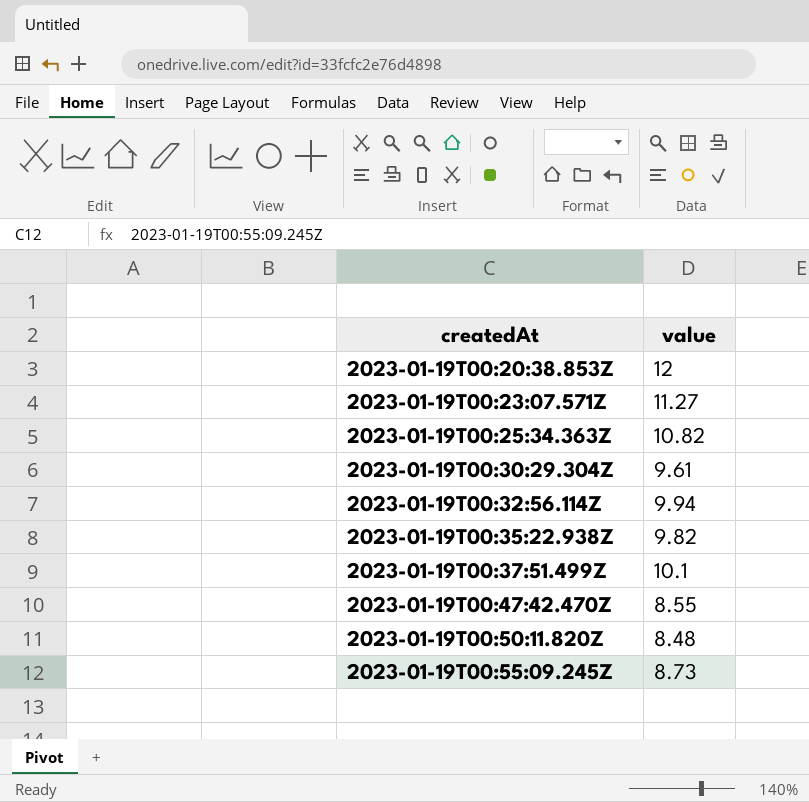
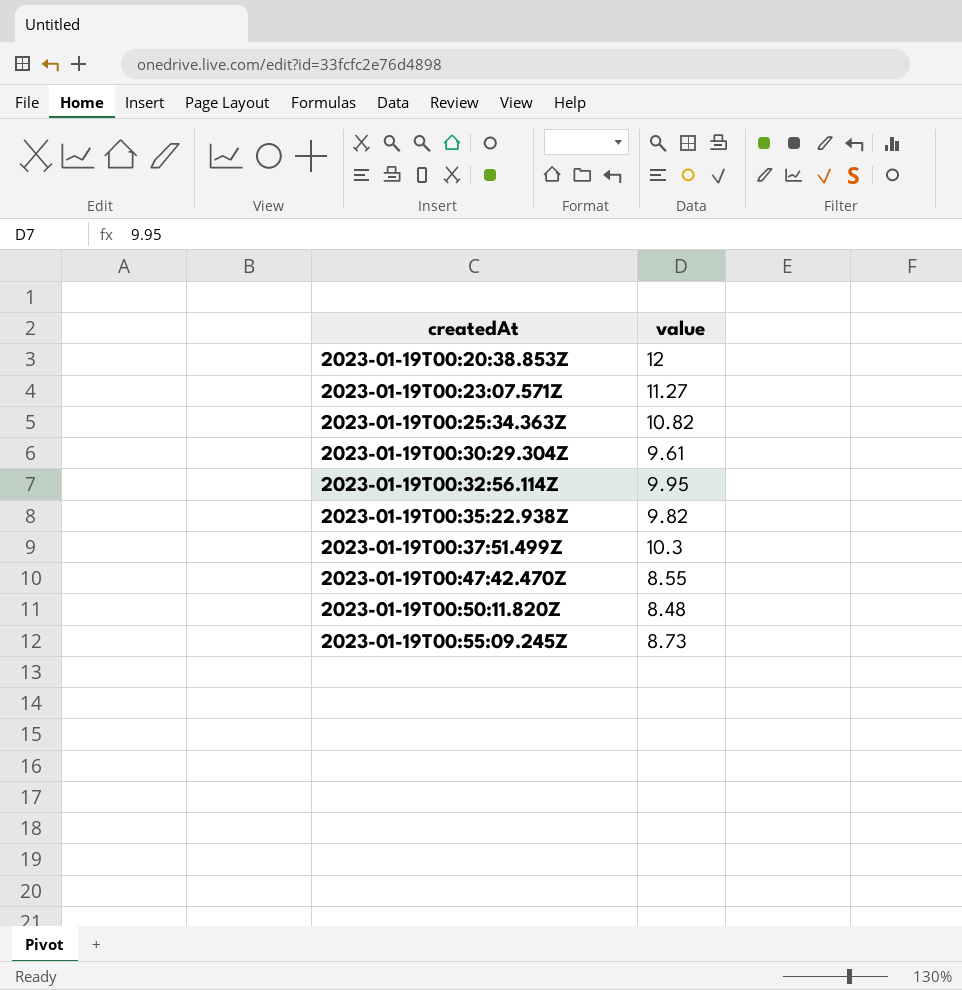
2023-01-19T00:32:56.114Z | value: 9.94 -> 9.95
2023-01-19T00:37:51.499Z | value: 10.1 -> 10.3

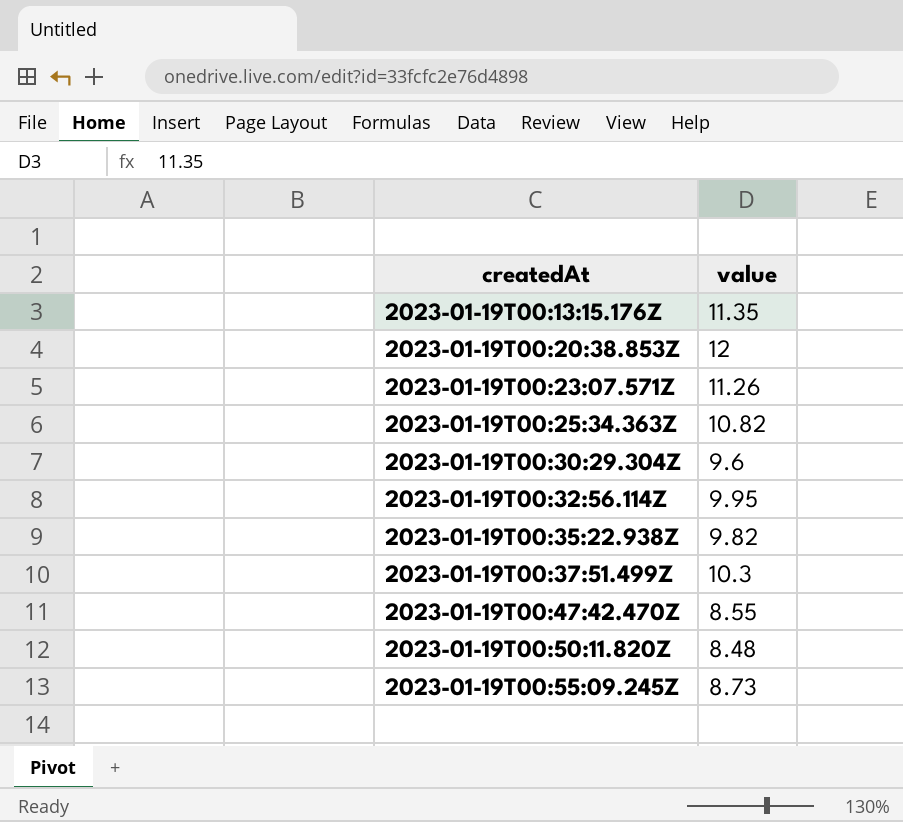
row 2023-01-19T00:13:15.176Z: none -> 11.35
2023-01-19T00:23:07.571Z | value: 11.27 -> 11.26
2023-01-19T00:30:29.304Z | value: 9.61 -> 9.6

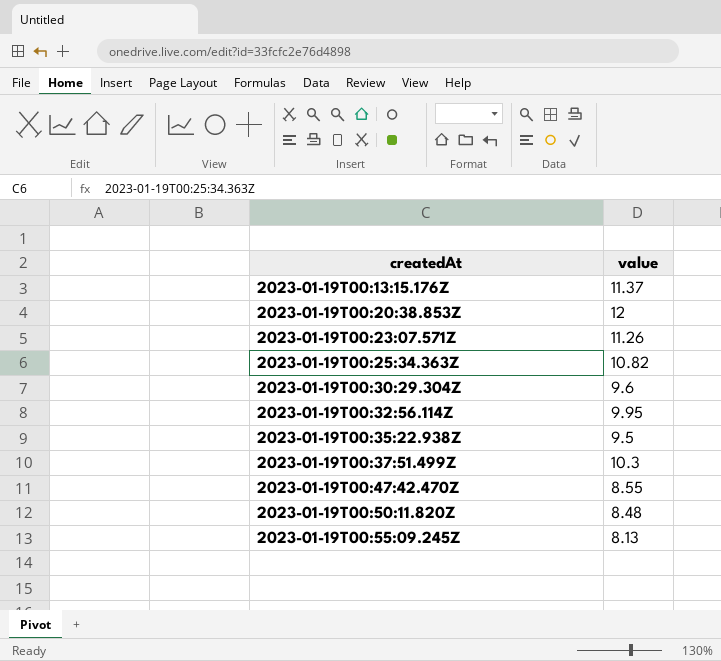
2023-01-19T00:13:15.176Z | value: 11.35 -> 11.37
2023-01-19T00:35:22.938Z | value: 9.82 -> 9.5
2023-01-19T00:55:09.245Z | value: 8.73 -> 8.13

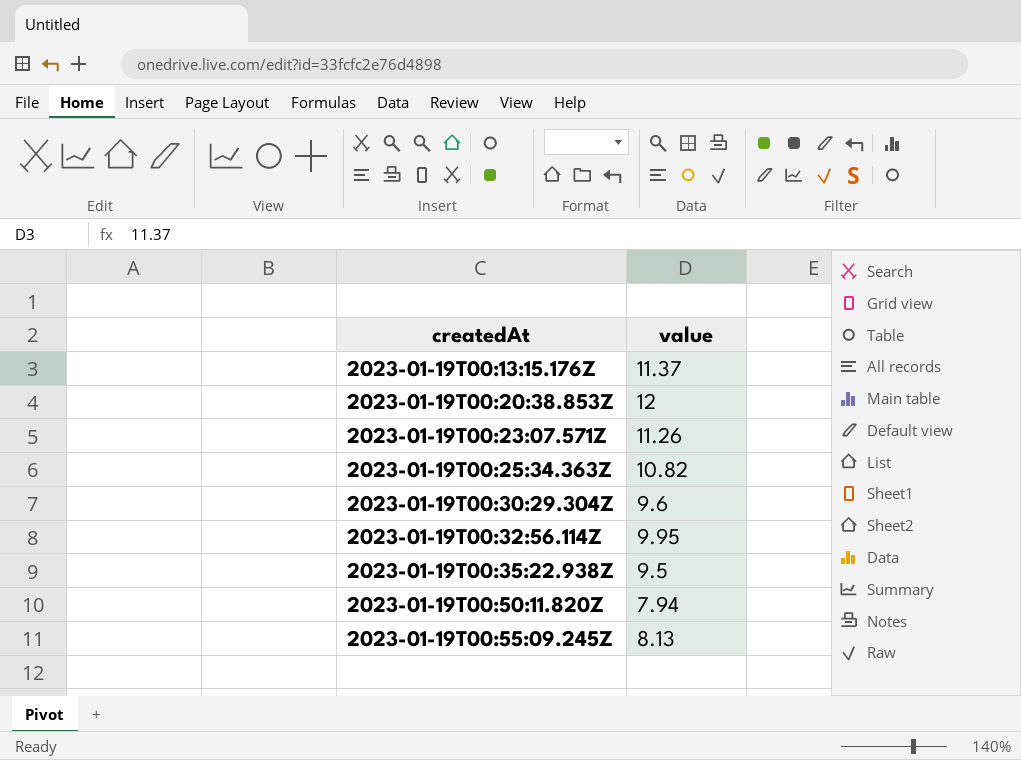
row 2023-01-19T00:37:51.499Z: 10.3 -> none
row 2023-01-19T00:47:42.470Z: 8.55 -> none
2023-01-19T00:50:11.820Z | value: 8.48 -> 7.94

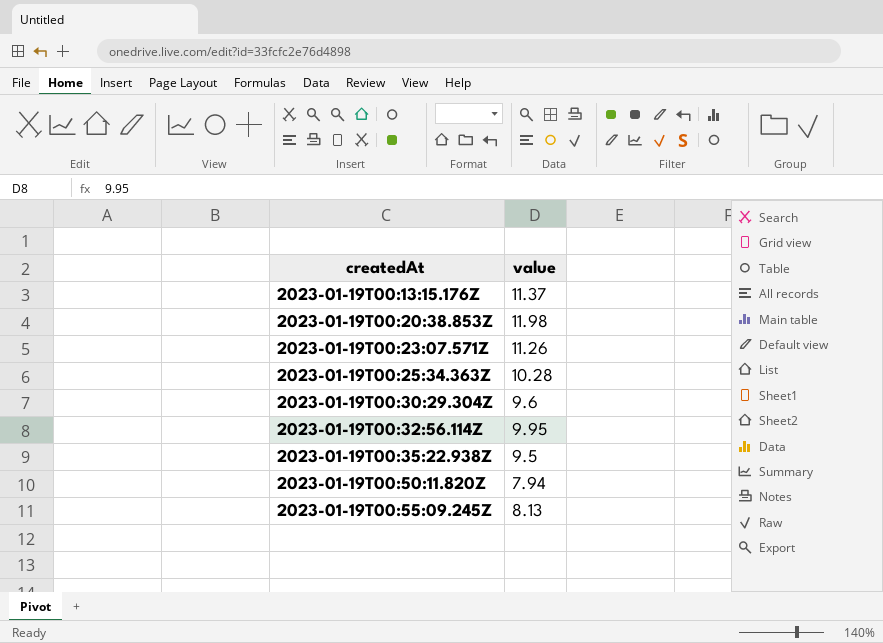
2023-01-19T00:20:38.853Z | value: 12 -> 11.98
2023-01-19T00:25:34.363Z | value: 10.82 -> 10.28

